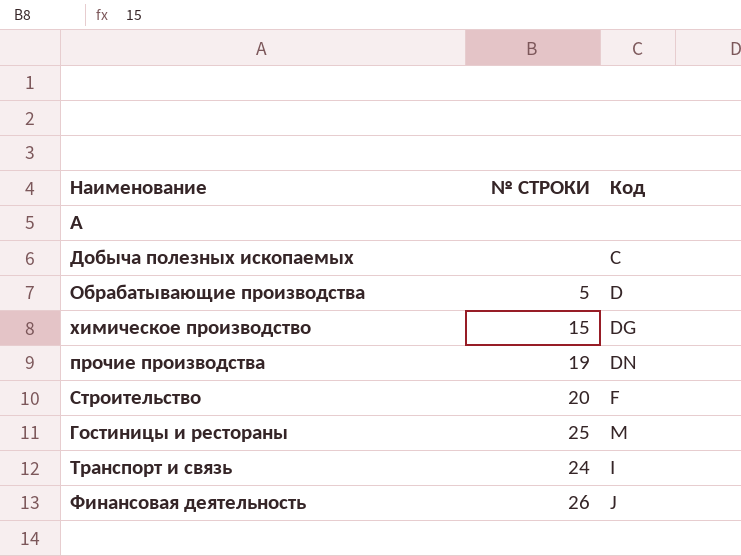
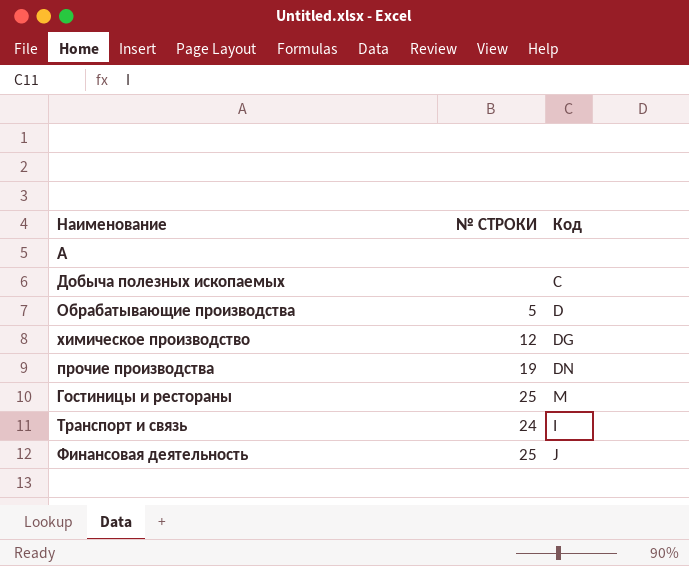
row Строительство: 20 | F -> none
химическое производство | № СТРОКИ: 15 -> 12
Финансовая деятельность | № СТРОКИ: 26 -> 25

